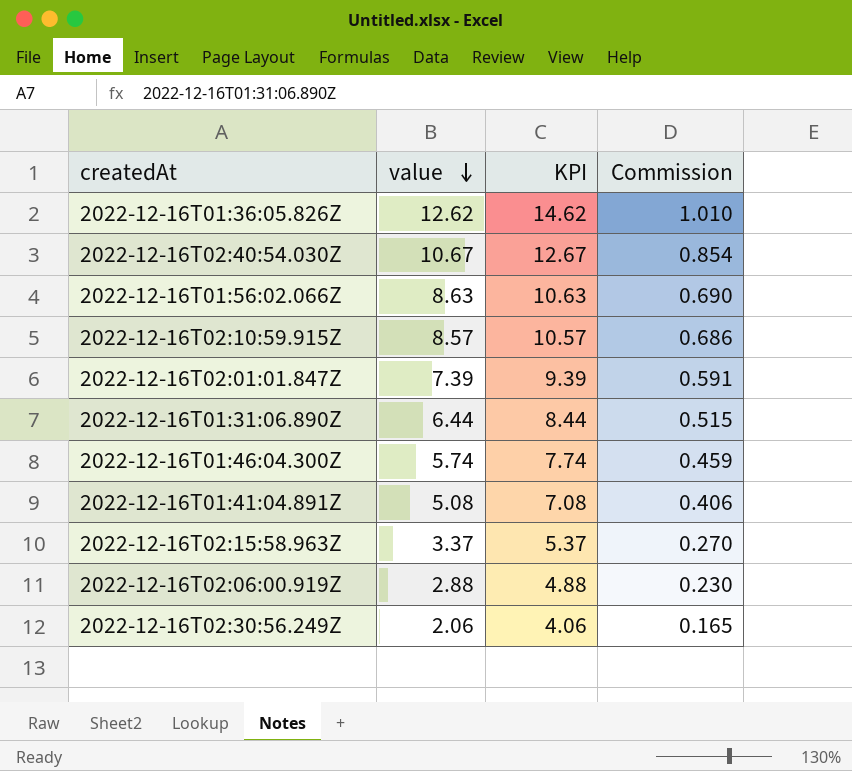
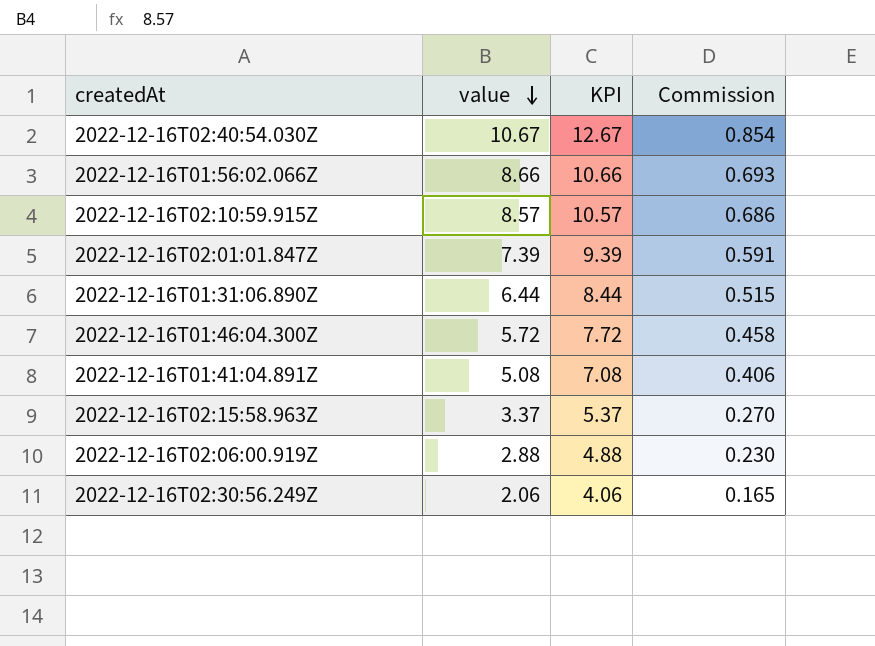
row 2022-12-16T01:36:05.826Z: 12.62 | 14.62 | 1.010 -> none
2022-12-16T01:56:02.066Z | value: 8.63 -> 8.66
2022-12-16T01:56:02.066Z | KPI: 10.63 -> 10.66
2022-12-16T01:56:02.066Z | Commission: 0.690 -> 0.693
2022-12-16T01:46:04.300Z | value: 5.74 -> 5.72
2022-12-16T01:46:04.300Z | KPI: 7.74 -> 7.72
2022-12-16T01:46:04.300Z | Commission: 0.459 -> 0.458

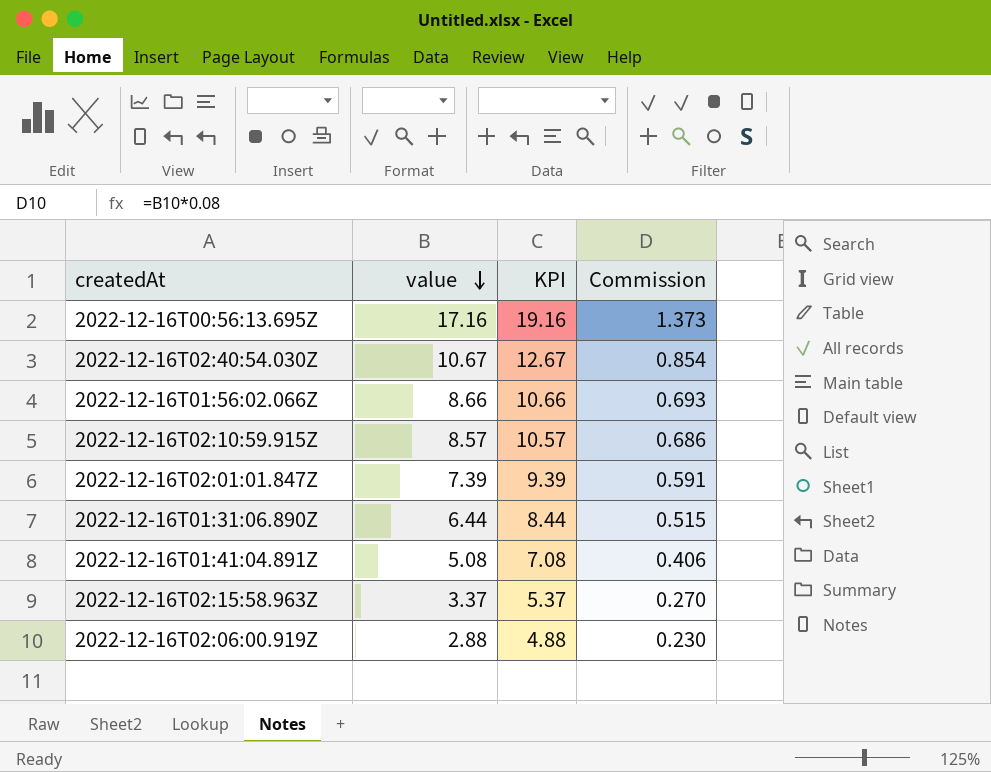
row 2022-12-16T01:46:04.300Z: 5.72 | 7.72 | 0.458 -> none
row 2022-12-16T02:30:56.249Z: 2.06 | 4.06 | 0.165 -> none
row 2022-12-16T00:56:13.695Z: none -> 17.16 | 19.16 | 1.373

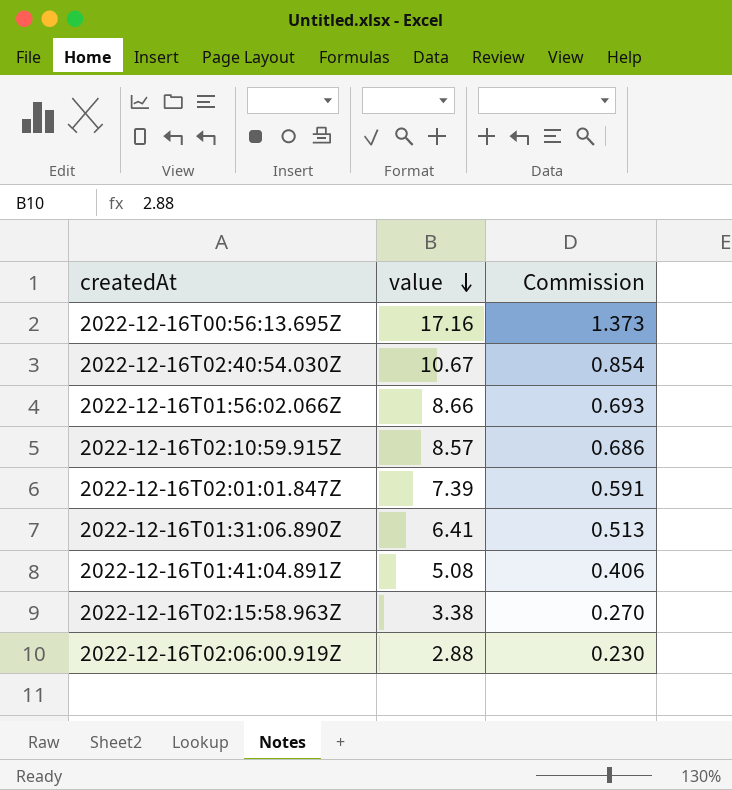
column KPI | formula: [value] + 2 -> none
2022-12-16T01:31:06.890Z | value: 6.44 -> 6.41
2022-12-16T01:31:06.890Z | Commission: 0.515 -> 0.513
2022-12-16T02:15:58.963Z | value: 3.37 -> 3.38

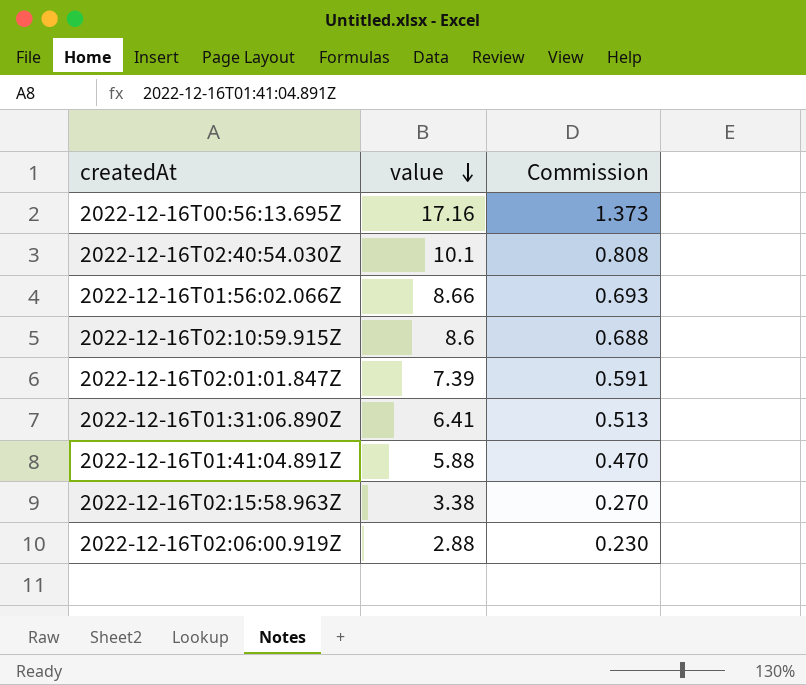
2022-12-16T02:40:54.030Z | value: 10.67 -> 10.1
2022-12-16T02:40:54.030Z | Commission: 0.854 -> 0.808
2022-12-16T02:10:59.915Z | value: 8.57 -> 8.6
2022-12-16T02:10:59.915Z | Commission: 0.686 -> 0.688
2022-12-16T01:41:04.891Z | value: 5.08 -> 5.88
2022-12-16T01:41:04.891Z | Commission: 0.406 -> 0.470

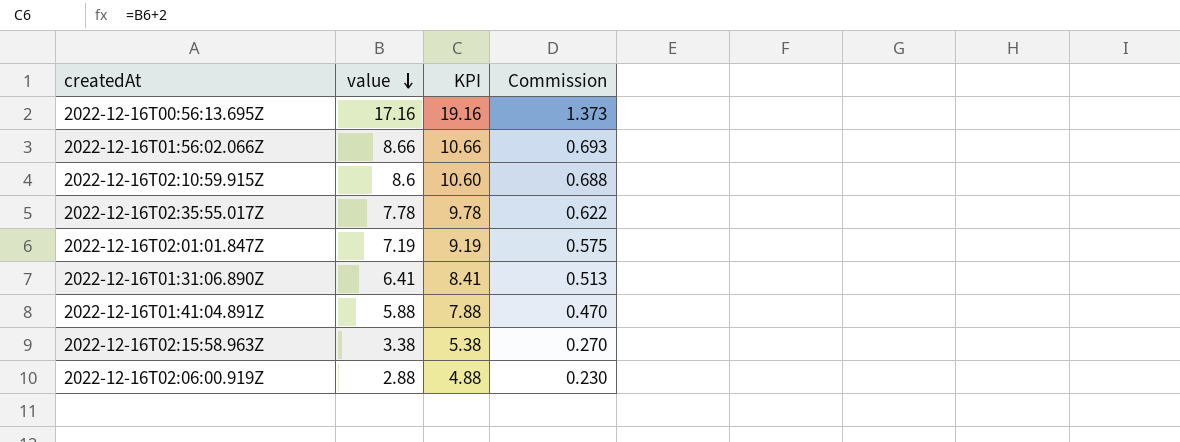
column KPI | formula: none -> [value] + 2
row 2022-12-16T02:40:54.030Z: 10.1 | 0.808 -> none
row 2022-12-16T02:35:55.017Z: none -> 7.78 | 9.78 | 0.622
2022-12-16T02:01:01.847Z | value: 7.39 -> 7.19
2022-12-16T02:01:01.847Z | Commission: 0.591 -> 0.575

